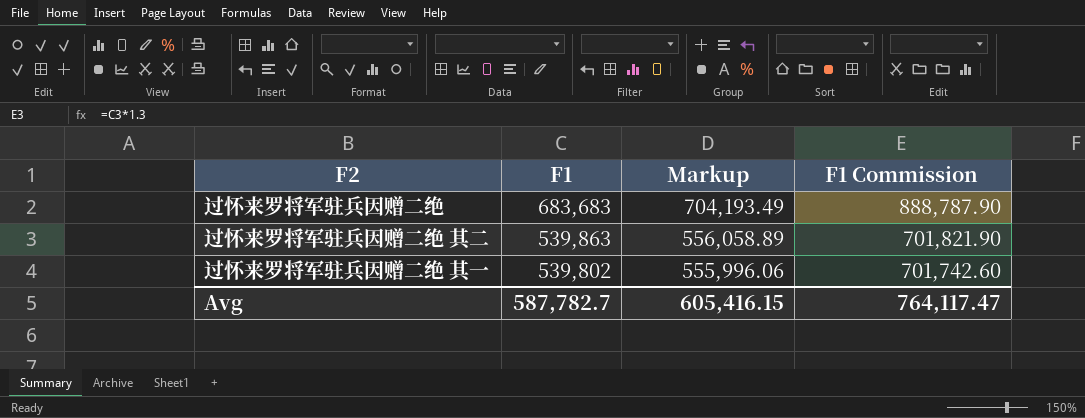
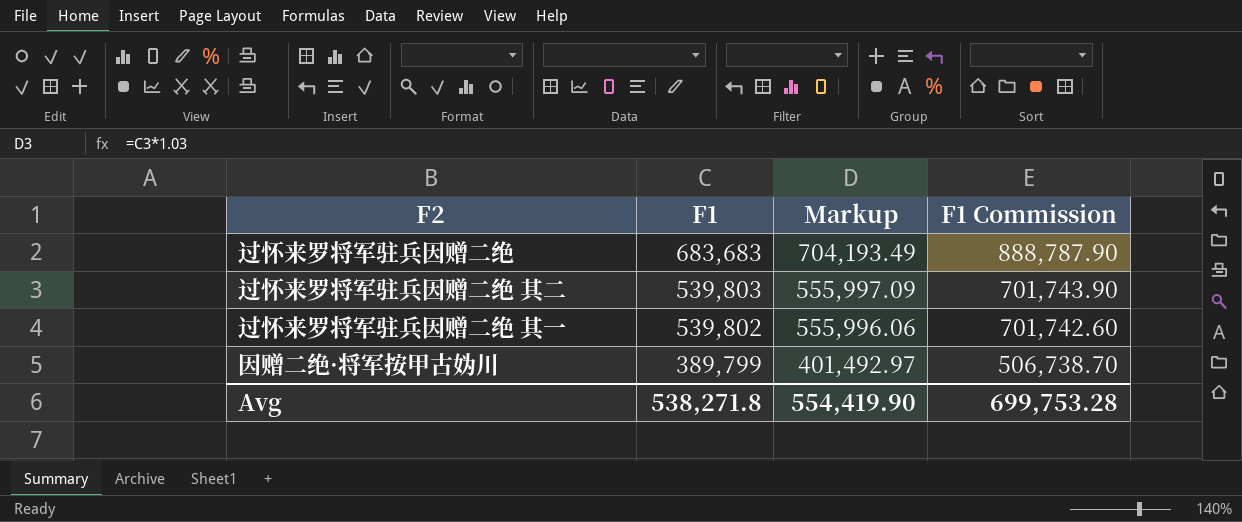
过怀来罗将军驻兵因赠二绝 其二 | F1: 539,863 -> 539,803
过怀来罗将军驻兵因赠二绝 其二 | Markup: 556,058.89 -> 555,997.09
过怀来罗将军驻兵因赠二绝 其二 | F1 Commission: 701,821.90 -> 701,743.90
row 因赠二绝·将军按甲古妫川: none -> 389,799 | 401,492.97 | 506,738.70
Avg | F1: 587,782.7 -> 538,271.8
Avg | Markup: 605,416.15 -> 554,419.90
Avg | F1 Commission: 764,117.47 -> 699,753.28

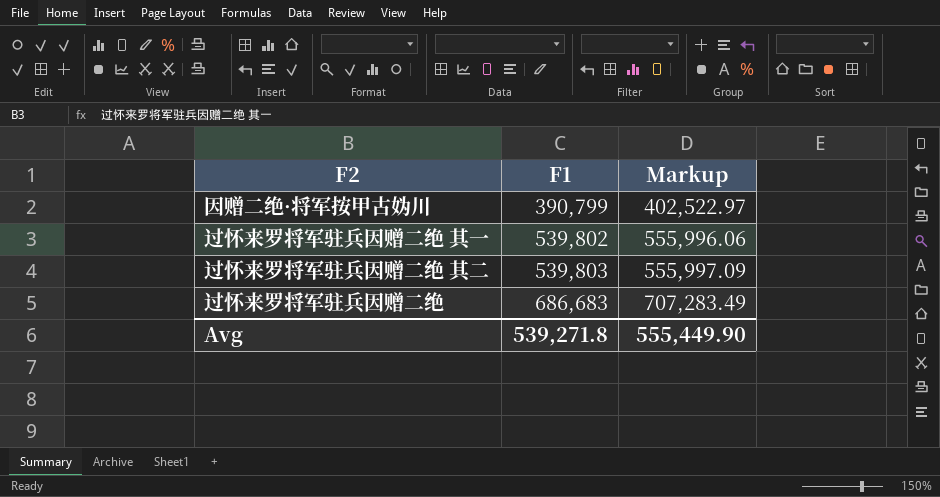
row order: F1 descending -> F1 ascending
column F1 Commission | formula: [F1] * 1.3 -> none
因赠二绝·将军按甲古妫川 | F1: 389,799 -> 390,799
因赠二绝·将军按甲古妫川 | Markup: 401,492.97 -> 402,522.97
过怀来罗将军驻兵因赠二绝 | F1: 683,683 -> 686,683
过怀来罗将军驻兵因赠二绝 | Markup: 704,193.49 -> 707,283.49
Avg | F1: 538,271.8 -> 539,271.8
Avg | Markup: 554,419.90 -> 555,449.90

